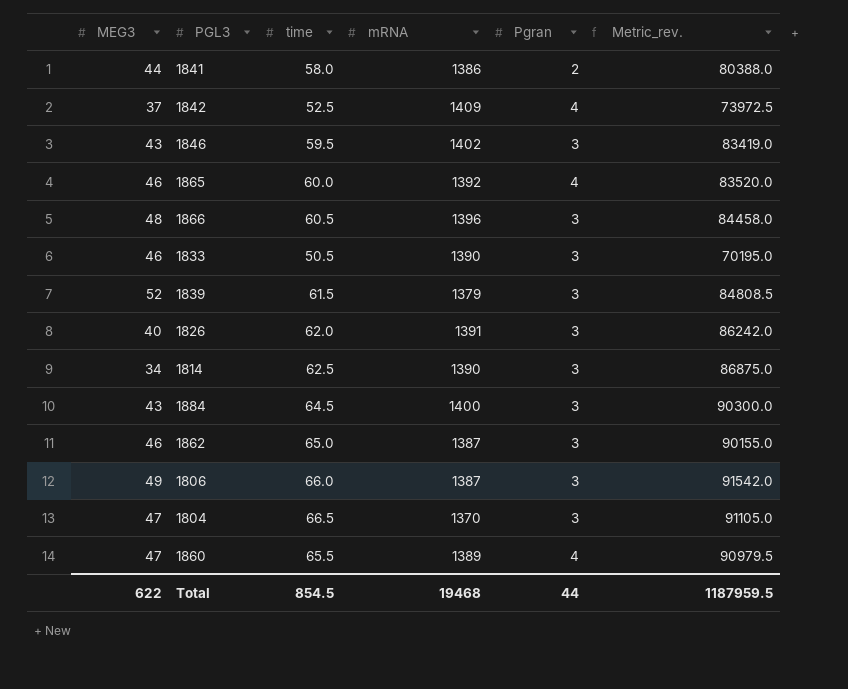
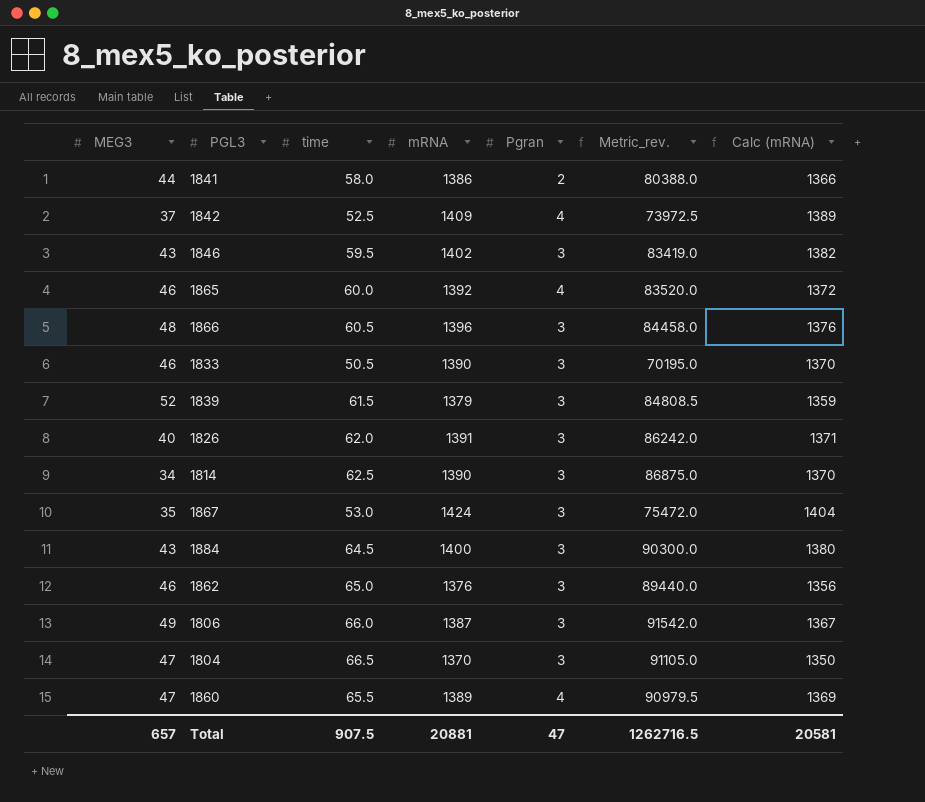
column Calc (mRNA) | formula: none -> [mRNA] - 20
row 1867: none -> 35 | 53.0 | 1424 | 3 | 75472.0 | 1404
1862 | mRNA: 1387 -> 1376
1862 | Metric_rev.: 90155.0 -> 89440.0
Total | MEG3: 622 -> 657
Total | time: 854.5 -> 907.5
Total | mRNA: 19468 -> 20881
Total | Pgran: 44 -> 47
Total | Metric_rev.: 1187959.5 -> 1262716.5

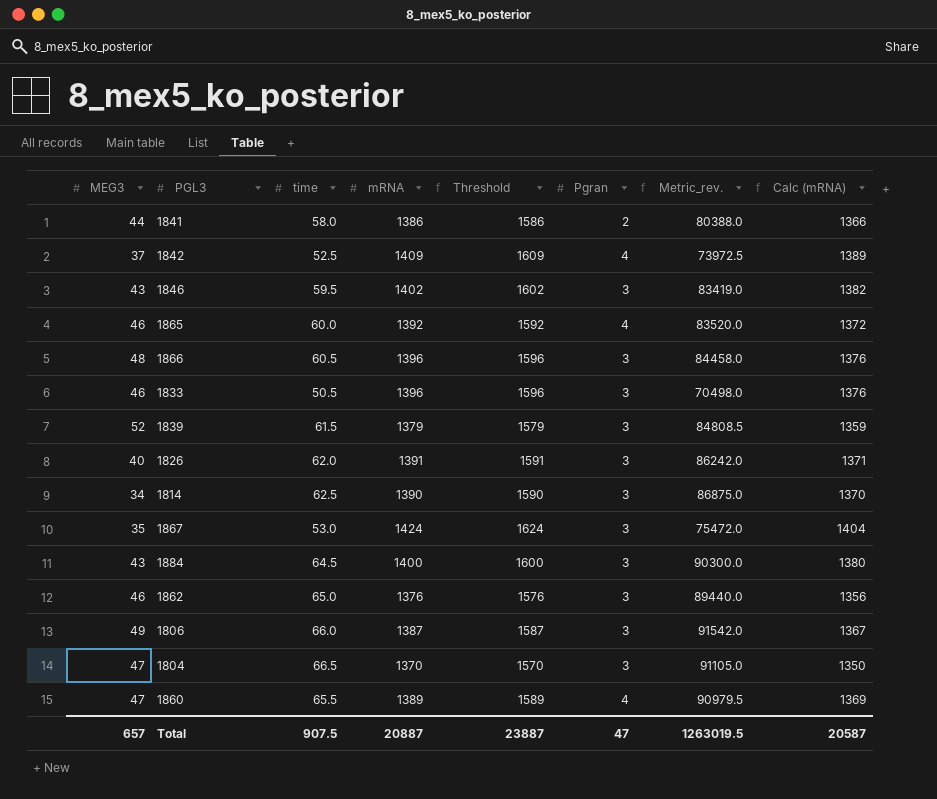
column Threshold | formula: none -> [mRNA] + 200
1833 | mRNA: 1390 -> 1396
1833 | Metric_rev.: 70195.0 -> 70498.0
1833 | Calc (mRNA): 1370 -> 1376
Total | mRNA: 20881 -> 20887
Total | Metric_rev.: 1262716.5 -> 1263019.5
Total | Calc (mRNA): 20581 -> 20587

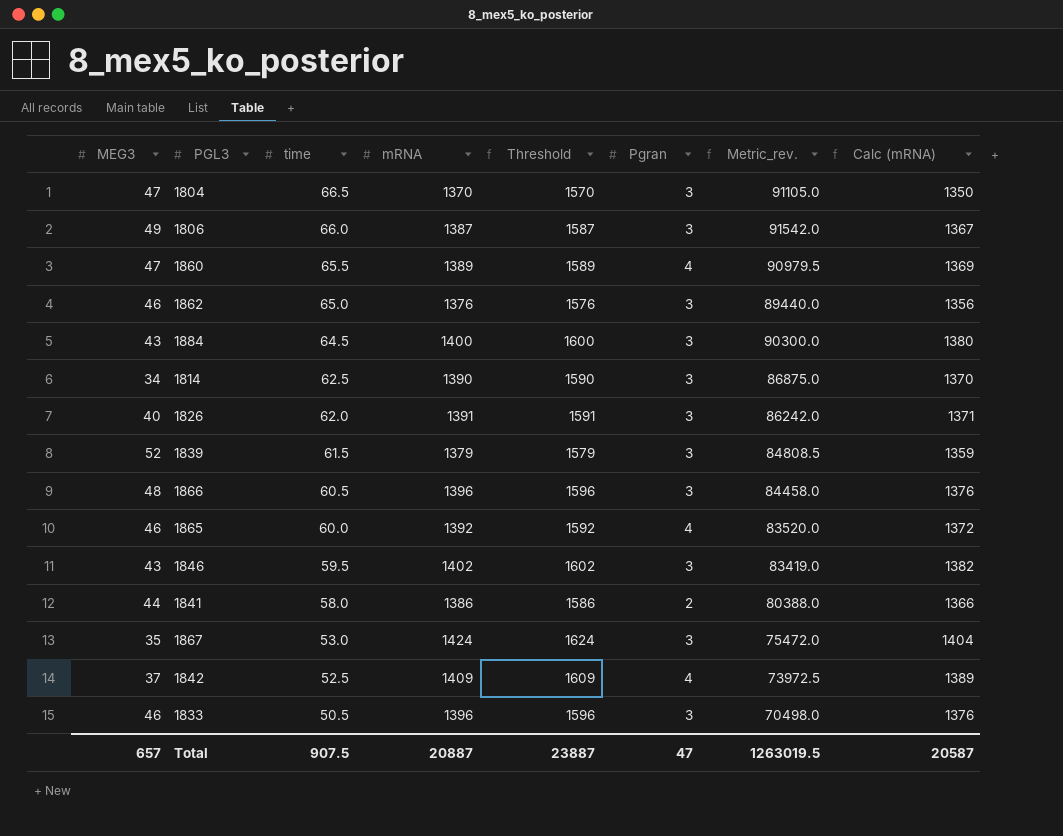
row order: none -> time descending

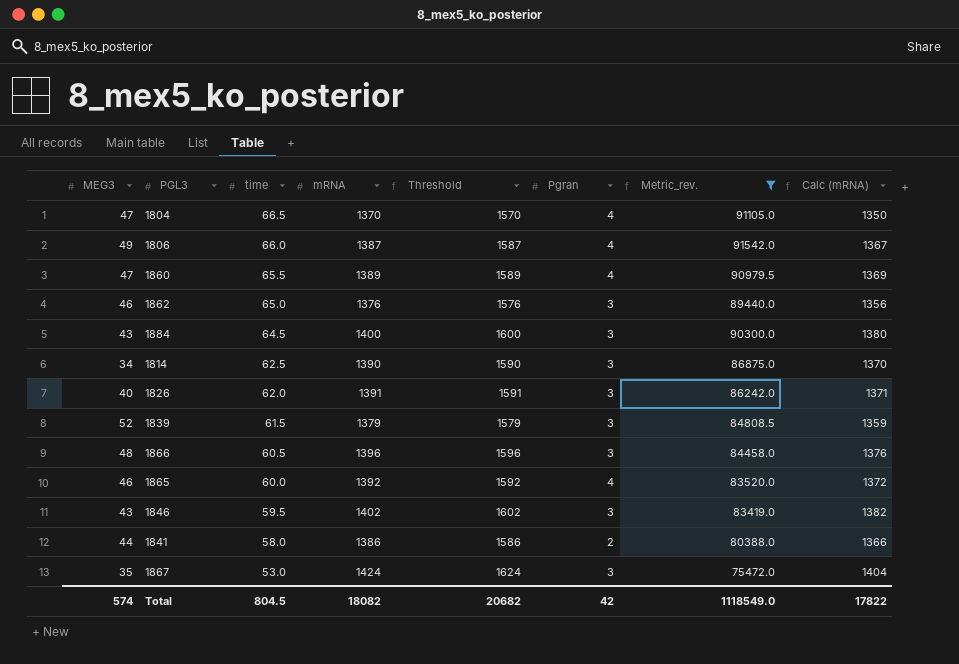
filter: none -> Metric_rev. >= 75472.0
1804 | Pgran: 3 -> 4
1806 | Pgran: 3 -> 4
Total | MEG3: 657 -> 574
Total | time: 907.5 -> 804.5
Total | mRNA: 20887 -> 18082
Total | Threshold: 23887 -> 20682
Total | Pgran: 47 -> 42
Total | Metric_rev.: 1263019.5 -> 1118549.0
Total | Calc (mRNA): 20587 -> 17822

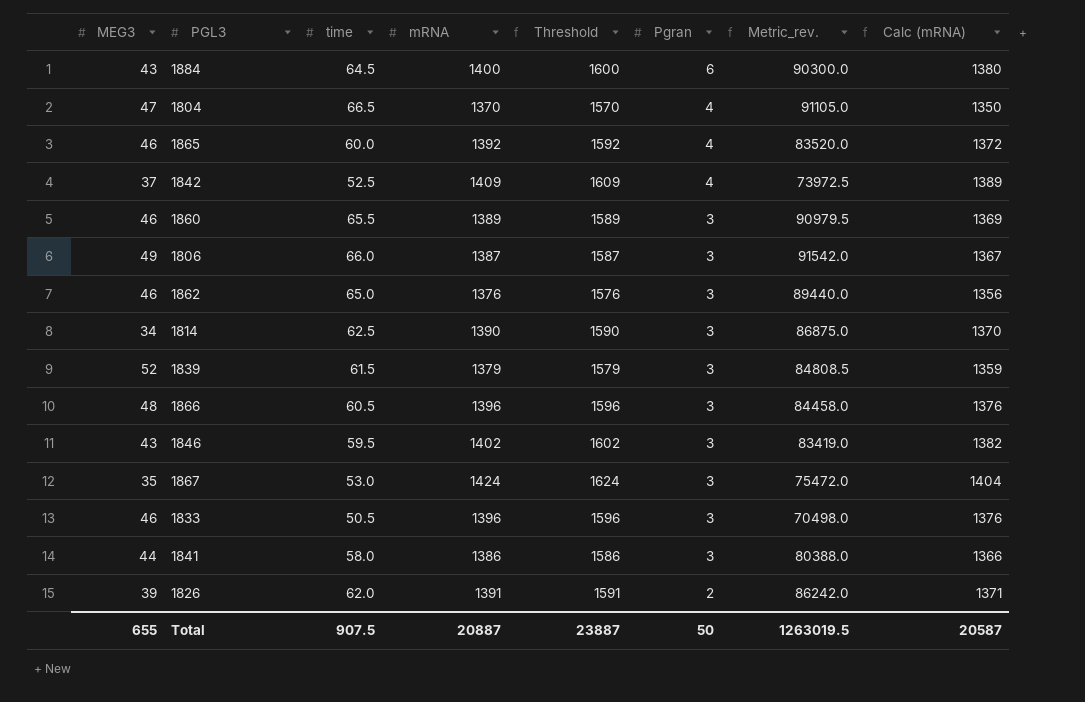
filter: Metric_rev. >= 75472.0 -> none
row order: time descending -> Pgran descending
1884 | Pgran: 3 -> 6
1860 | MEG3: 47 -> 46
1860 | Pgran: 4 -> 3
1806 | Pgran: 4 -> 3
1841 | Pgran: 2 -> 3
1826 | MEG3: 40 -> 39
1826 | Pgran: 3 -> 2
Total | MEG3: 574 -> 655
Total | time: 804.5 -> 907.5
Total | mRNA: 18082 -> 20887
Total | Threshold: 20682 -> 23887
Total | Pgran: 42 -> 50
Total | Metric_rev.: 1118549.0 -> 1263019.5
Total | Calc (mRNA): 17822 -> 20587

